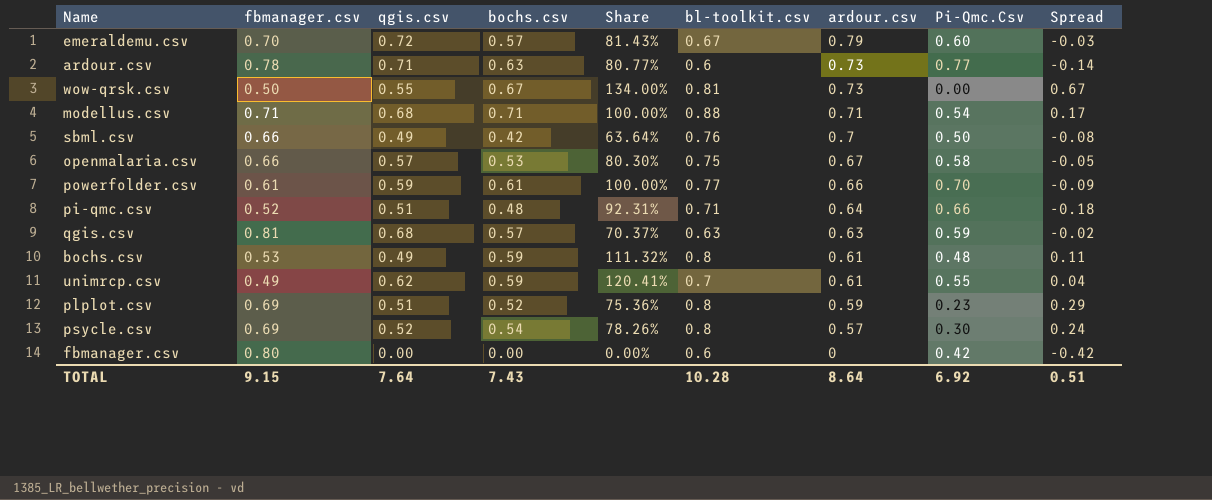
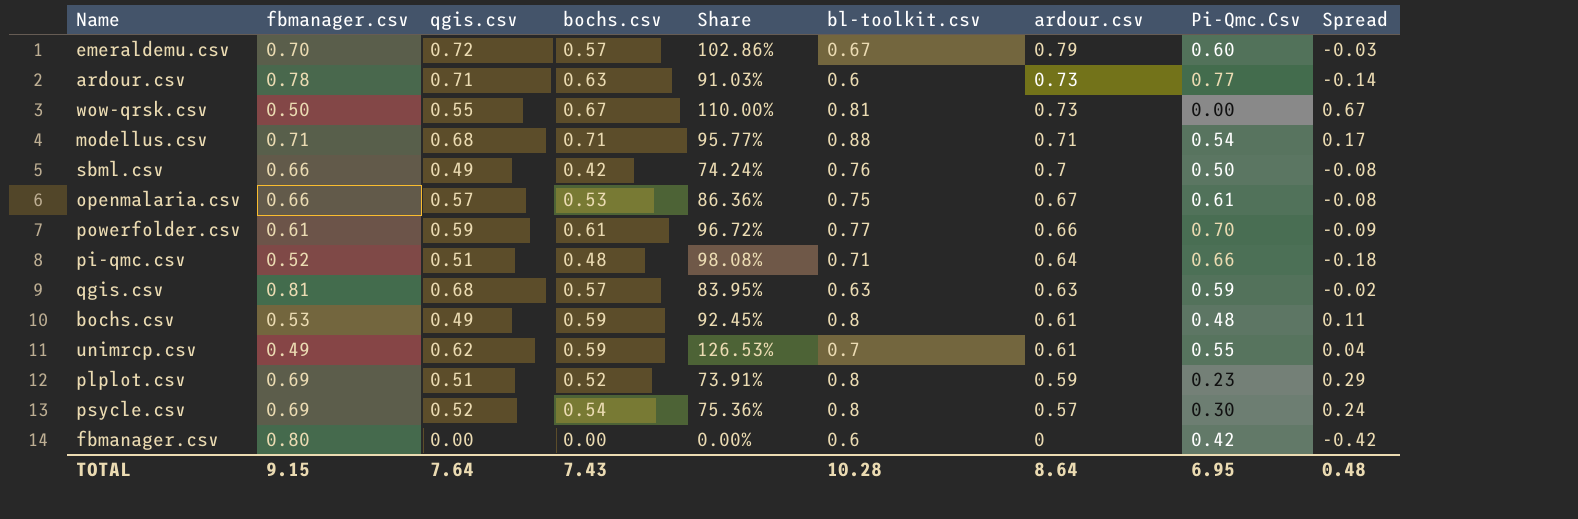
column Share | formula: [bochs.csv] / [fbmanager.csv] -> [qgis.csv] / [fbmanager.csv]
openmalaria.csv | Pi-Qmc.Csv: 0.58 -> 0.61
openmalaria.csv | Spread: -0.05 -> -0.08
TOTAL | Pi-Qmc.Csv: 6.92 -> 6.95
TOTAL | Spread: 0.51 -> 0.48

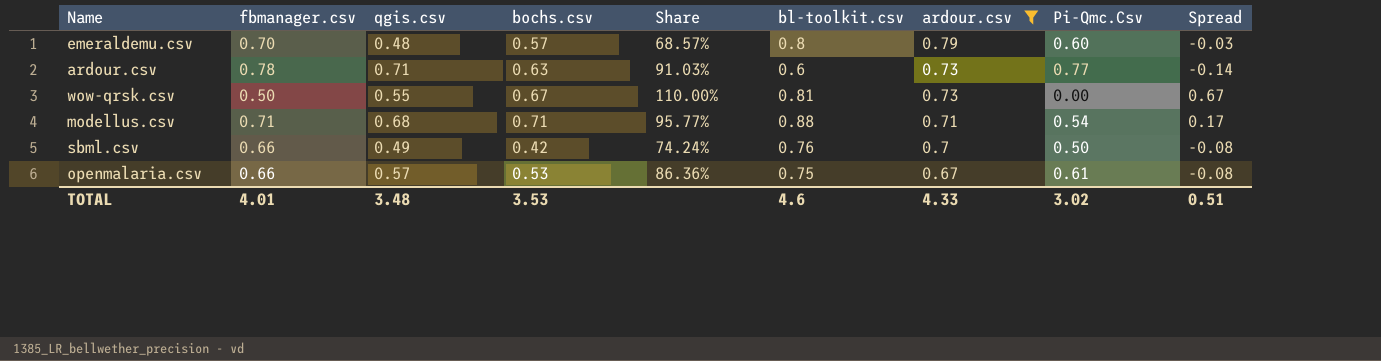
filter: none -> ardour.csv >= 0.67
emeraldemu.csv | qgis.csv: 0.72 -> 0.48
emeraldemu.csv | Share: 102.86% -> 68.57%
emeraldemu.csv | bl-toolkit.csv: 0.67 -> 0.8
TOTAL | fbmanager.csv: 9.15 -> 4.01
TOTAL | qgis.csv: 7.64 -> 3.48
TOTAL | bochs.csv: 7.43 -> 3.53
TOTAL | bl-toolkit.csv: 10.28 -> 4.6
TOTAL | ardour.csv: 8.64 -> 4.33
TOTAL | Pi-Qmc.Csv: 6.95 -> 3.02
TOTAL | Spread: 0.48 -> 0.51

